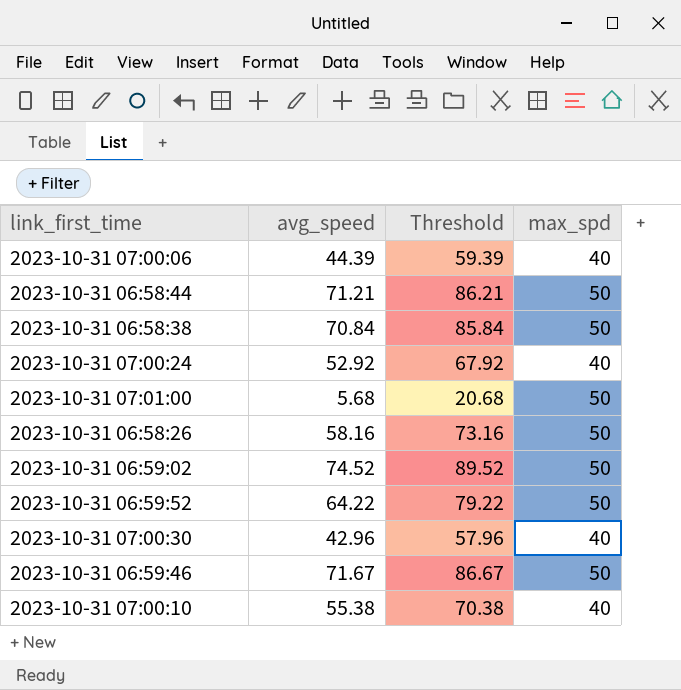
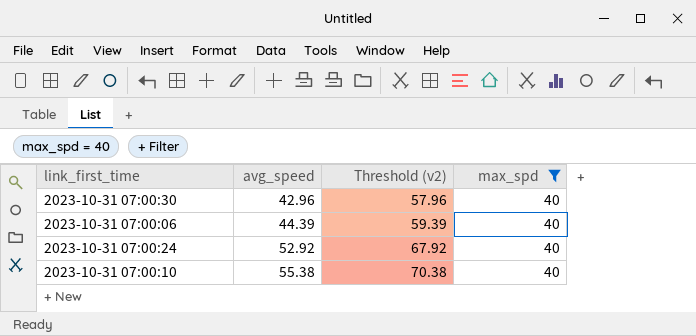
filter: none -> max_spd = 40
row order: none -> avg_speed ascending
column name: Threshold -> Threshold (v2)

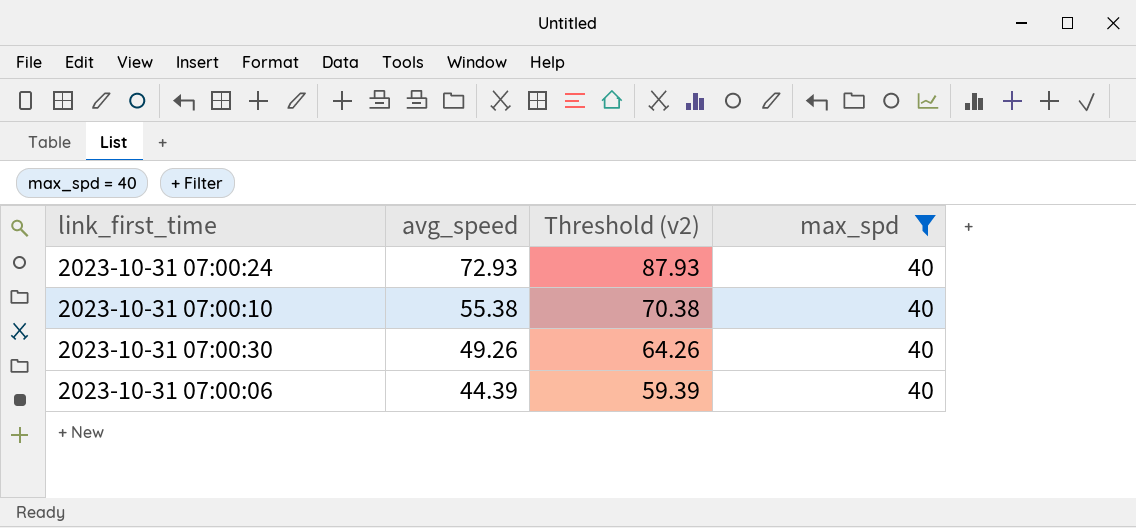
row order: avg_speed ascending -> avg_speed descending
2023-10-31 07:00:24 | avg_speed: 52.92 -> 72.93
2023-10-31 07:00:24 | Threshold (v2): 67.92 -> 87.93
2023-10-31 07:00:30 | avg_speed: 42.96 -> 49.26
2023-10-31 07:00:30 | Threshold (v2): 57.96 -> 64.26

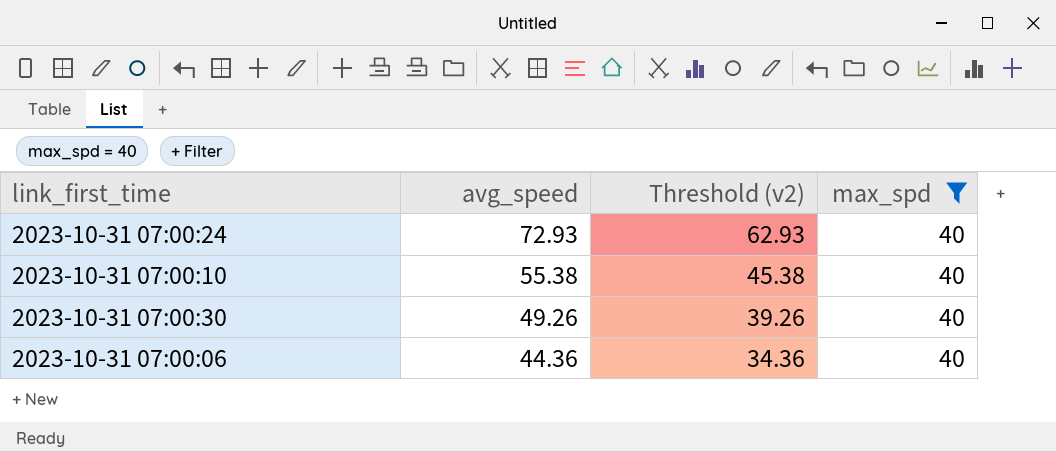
column Threshold (v2) | formula: [avg_speed] + 15 -> [avg_speed] - 10
2023-10-31 07:00:06 | avg_speed: 44.39 -> 44.36

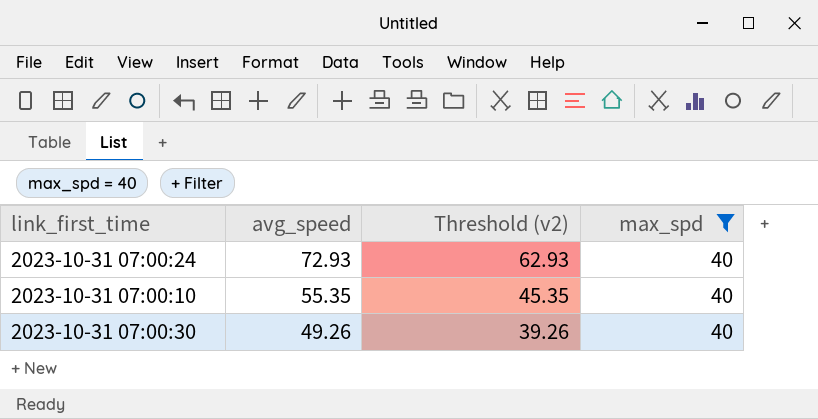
row 2023-10-31 07:00:06: 44.36 | 34.36 | 40 -> none
2023-10-31 07:00:10 | avg_speed: 55.38 -> 55.35
2023-10-31 07:00:10 | Threshold (v2): 45.38 -> 45.35

